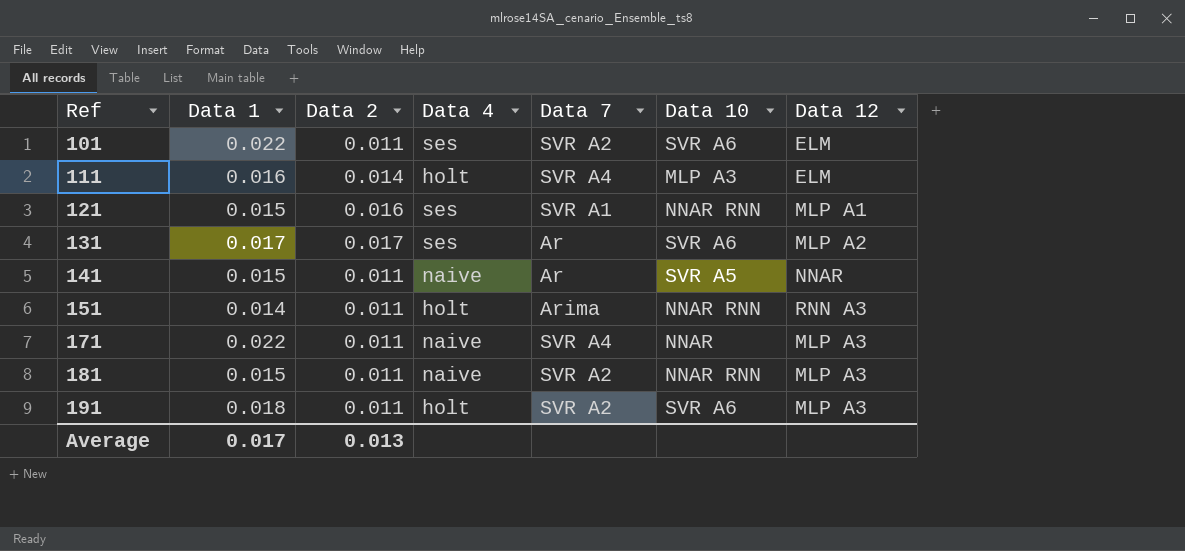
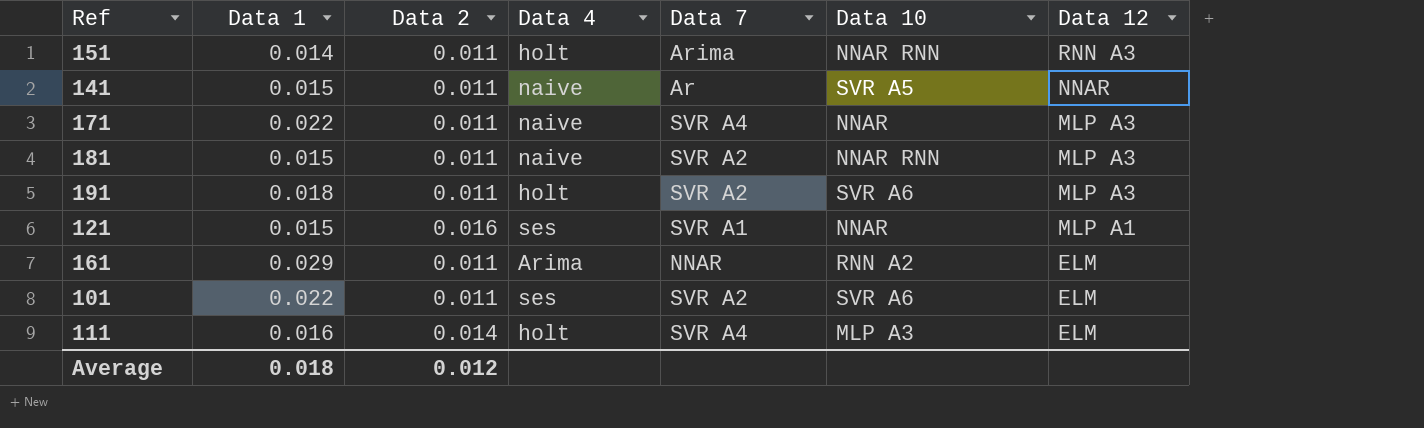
row order: Ref ascending -> Data 12 descending
row 131: 0.017 | 0.017 | ses | Ar | SVR A6 | MLP A2 -> none
121 | Data 10: NNAR RNN -> NNAR
row 161: none -> 0.029 | 0.011 | Arima | NNAR | RNN A2 | ELM
Average | Data 1: 0.017 -> 0.018
Average | Data 2: 0.013 -> 0.012

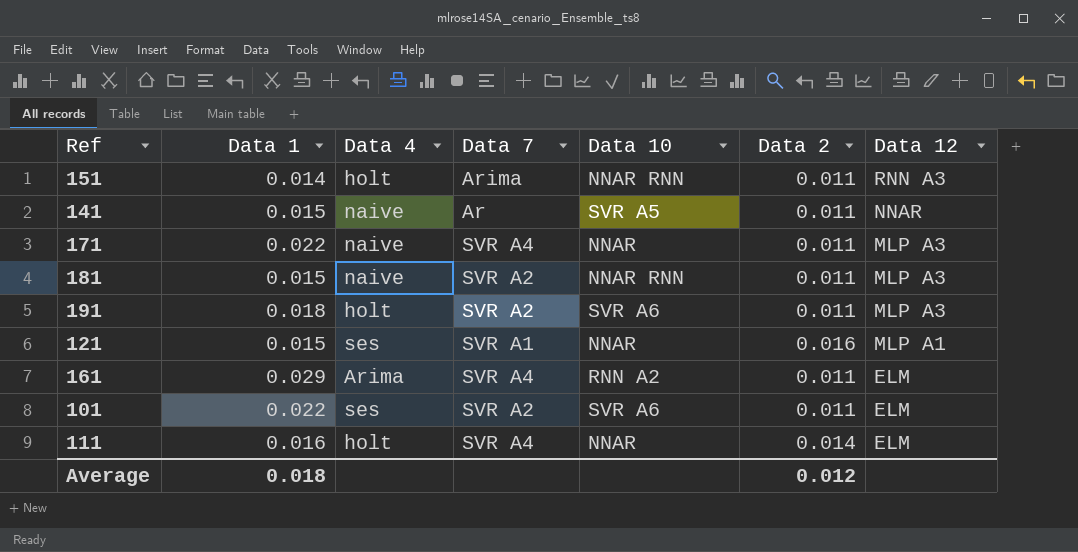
column Data 2 | position: 3 -> 6
161 | Data 7: NNAR -> SVR A4
111 | Data 10: MLP A3 -> NNAR

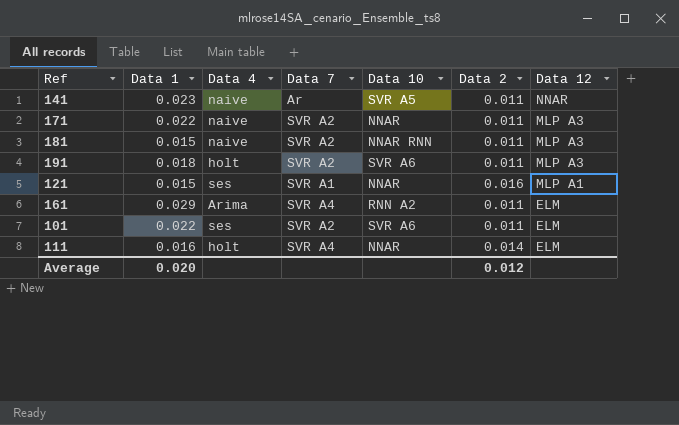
row 151: 0.014 | holt | Arima | NNAR RNN | 0.011 | RNN A3 -> none
141 | Data 1: 0.015 -> 0.023
171 | Data 7: SVR A4 -> SVR A2
Average | Data 1: 0.018 -> 0.020

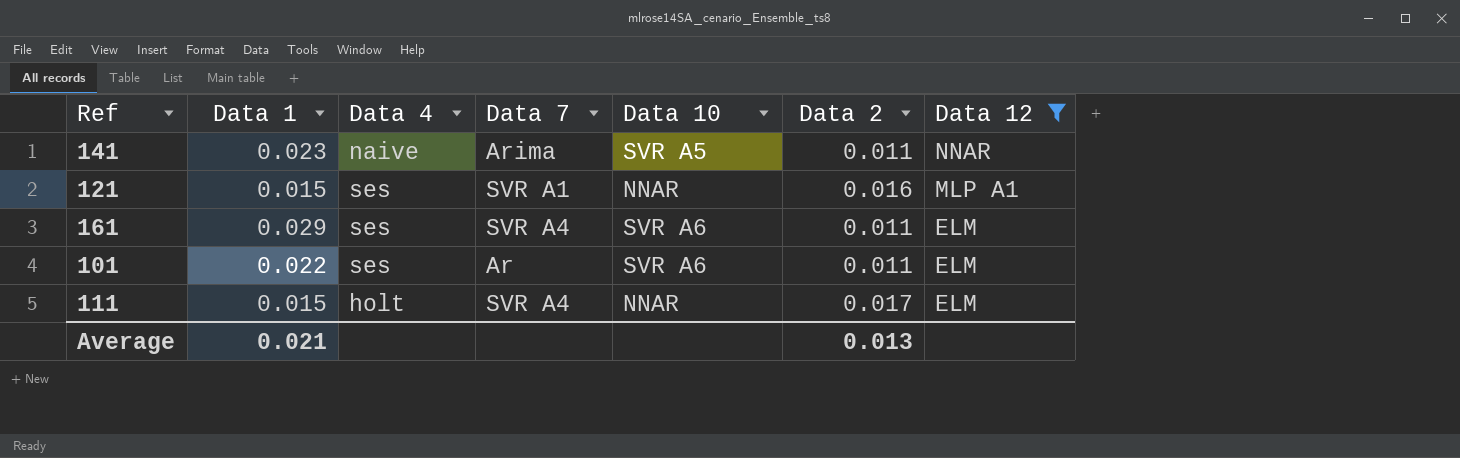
filter: none -> Data 12 != MLP A3
141 | Data 7: Ar -> Arima
161 | Data 4: Arima -> ses
161 | Data 10: RNN A2 -> SVR A6
101 | Data 7: SVR A2 -> Ar
111 | Data 1: 0.016 -> 0.015
111 | Data 2: 0.014 -> 0.017
Average | Data 1: 0.020 -> 0.021
Average | Data 2: 0.012 -> 0.013

